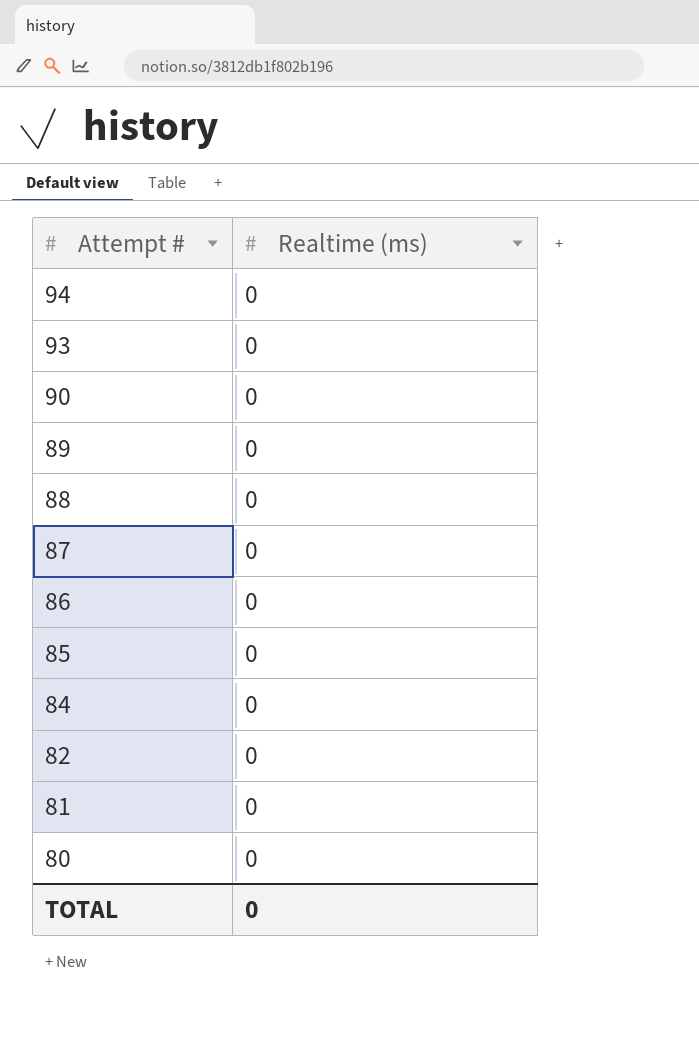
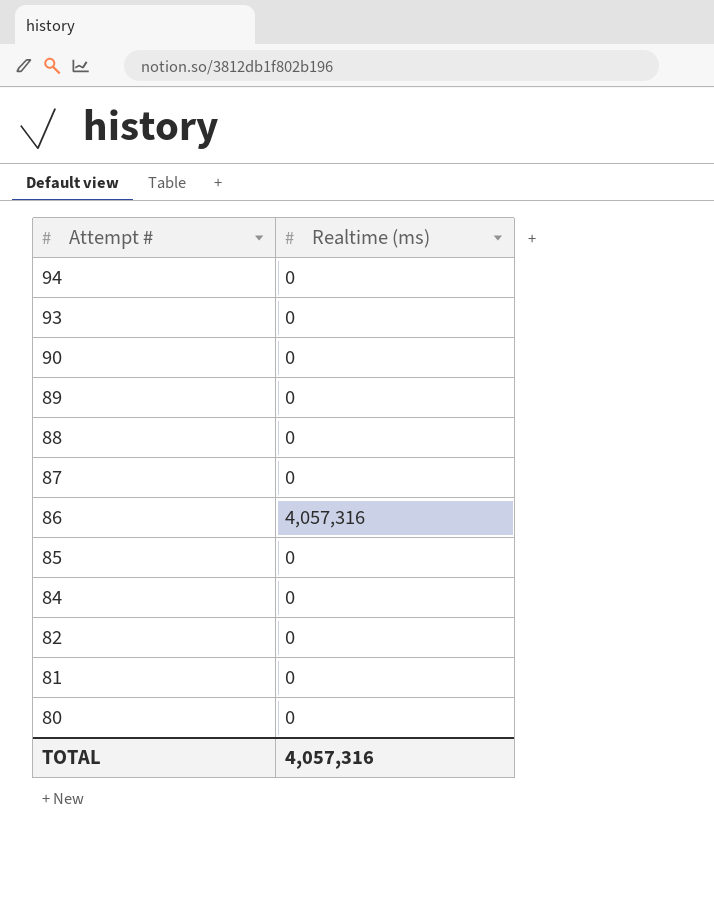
86 | Realtime (ms): 0 -> 4,057,316
TOTAL | Realtime (ms): 0 -> 4,057,316

